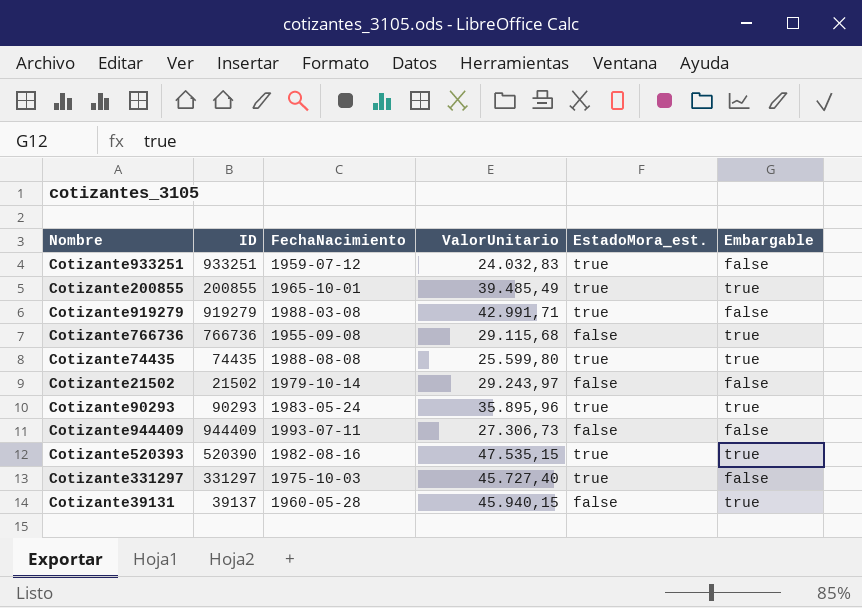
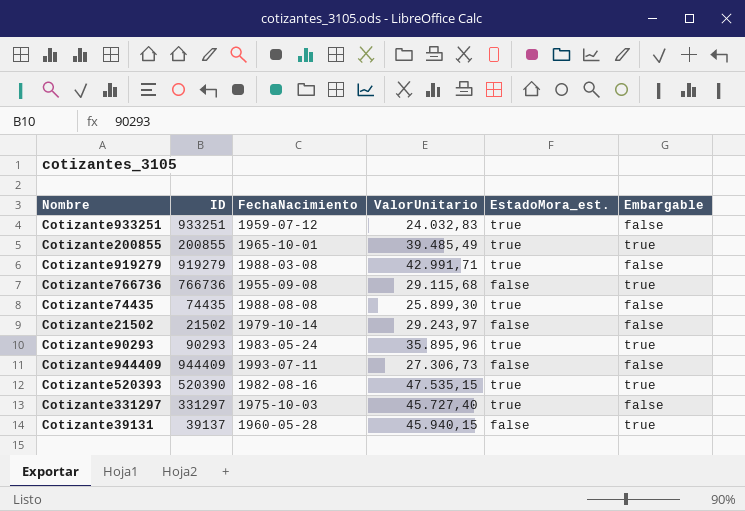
Cotizante74435 | ValorUnitario: 25.599,80 -> 25.899,30
Cotizante74435 | Embargable: true -> false

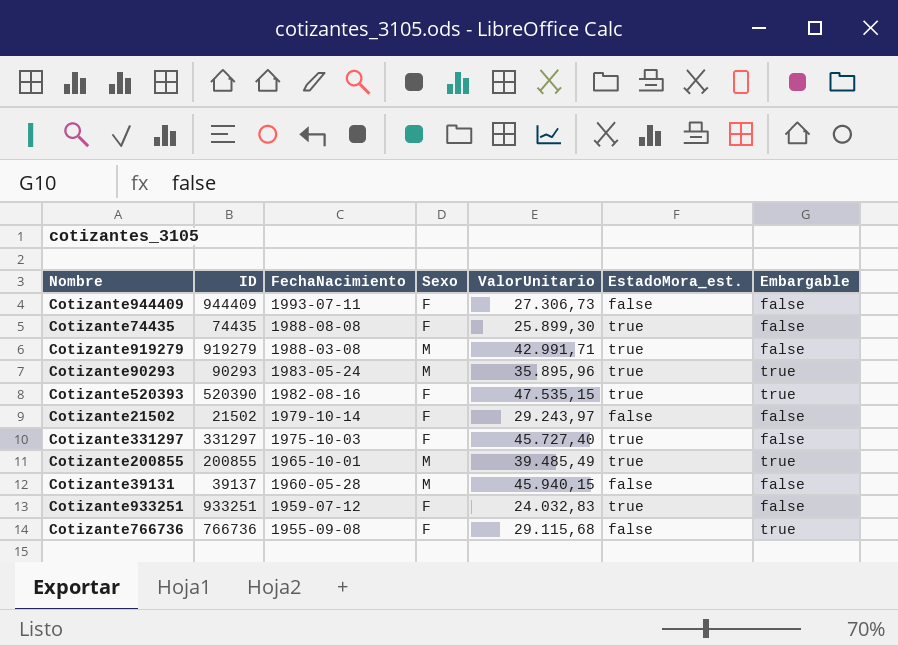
row order: none -> FechaNacimiento descending
column Sexo | position: none -> 4
Cotizante39131 | Embargable: true -> false

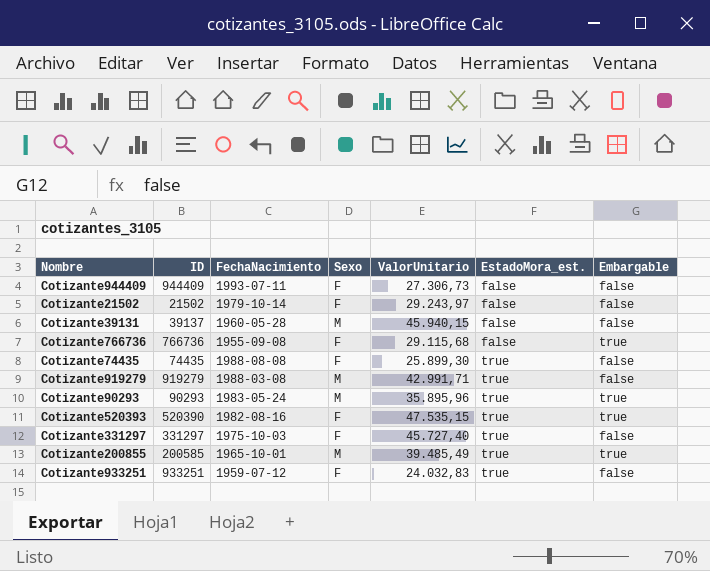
row order: FechaNacimiento descending -> EstadoMora_est. ascending
Cotizante200855 | ID: 200855 -> 200585

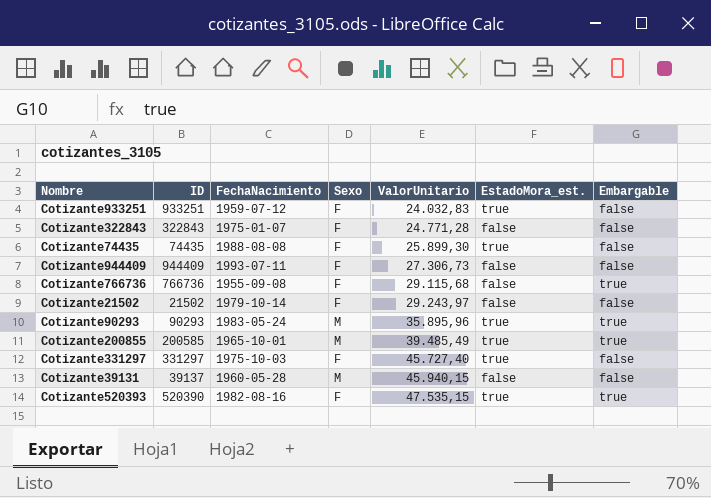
row order: EstadoMora_est. ascending -> ValorUnitario ascending
row Cotizante919279: 919279 | 1988-03-08 | M | 42.991,71 | true | false -> none
row Cotizante322843: none -> 322843 | 1975-01-07 | F | 24.771,28 | false | false

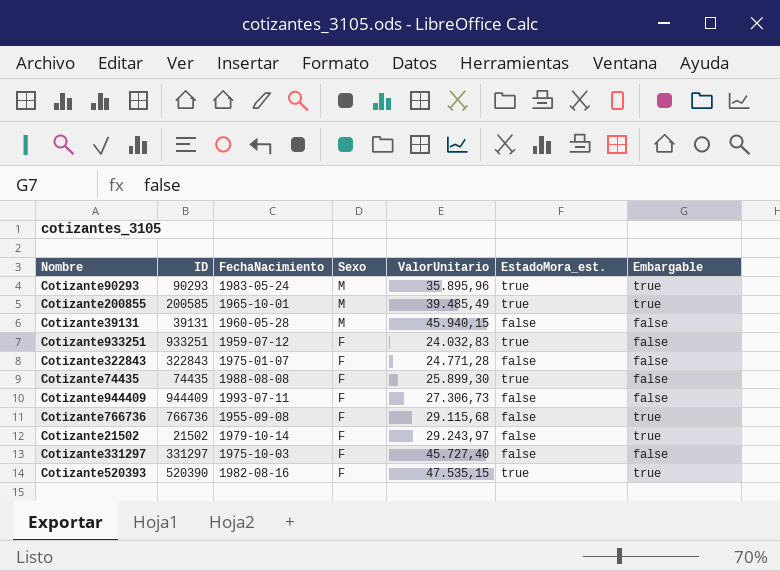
row order: ValorUnitario ascending -> Sexo descending
Cotizante39131 | ID: 39137 -> 39131
Cotizante21502 | Embargable: false -> true
Cotizante331297 | EstadoMora_est.: true -> false

